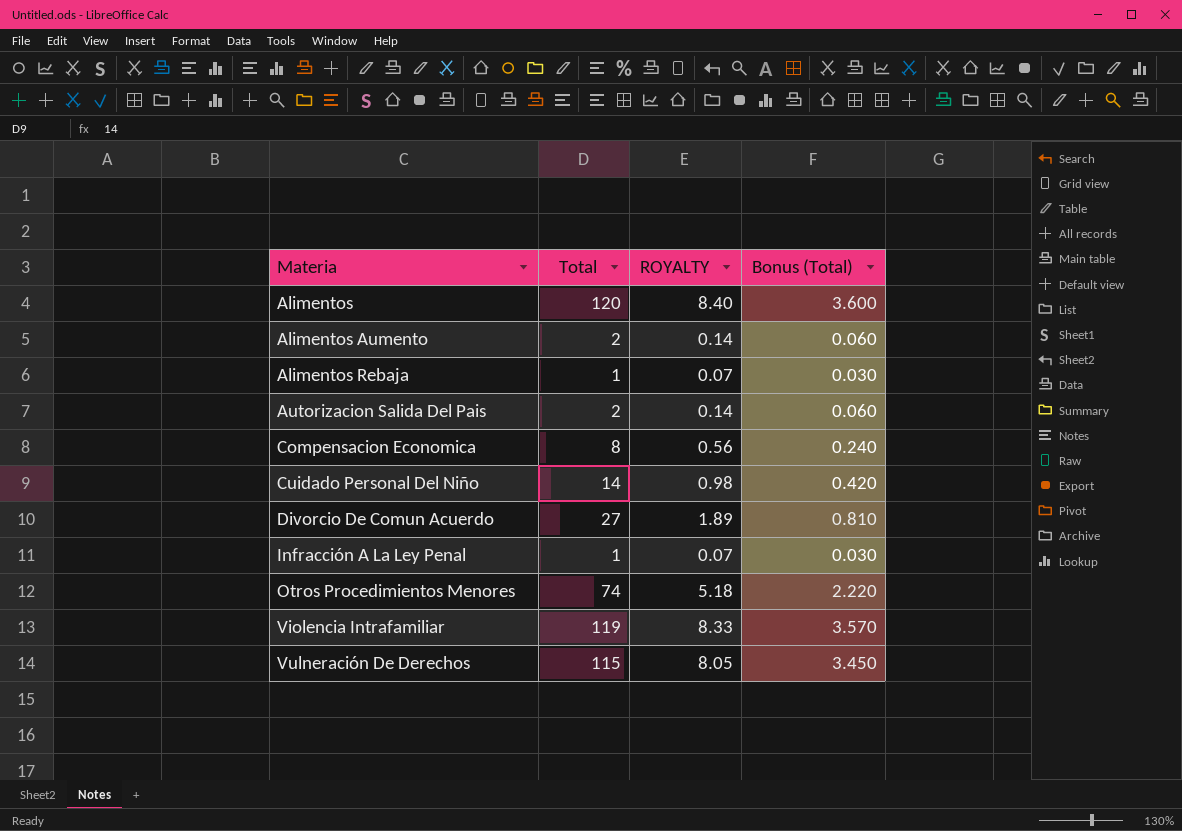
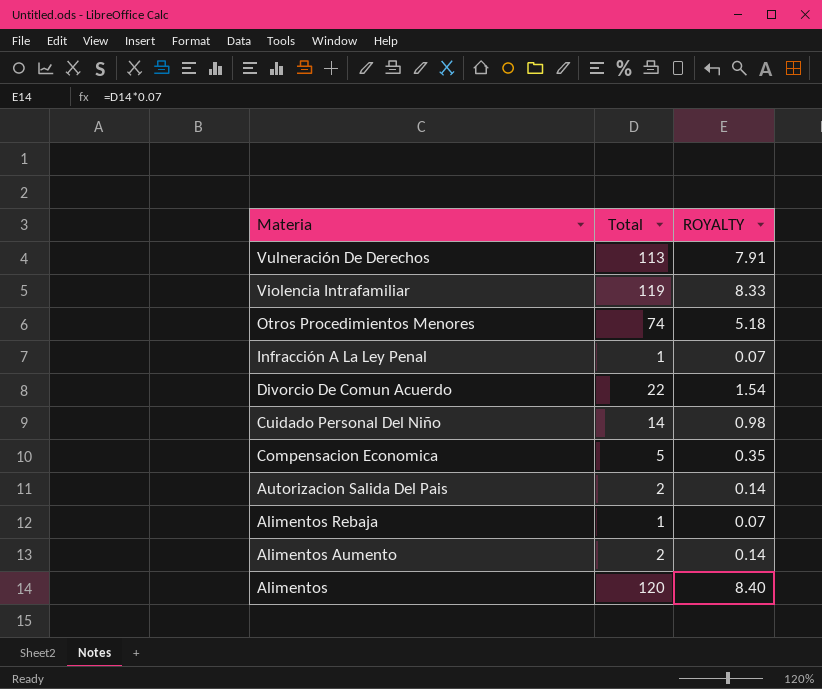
row order: Materia ascending -> Materia descending
column Bonus (Total) | formula: [Total] * 0.03 -> none
Vulneración De Derechos | Total: 115 -> 113
Vulneración De Derechos | ROYALTY: 8.05 -> 7.91
Divorcio De Comun Acuerdo | Total: 27 -> 22
Divorcio De Comun Acuerdo | ROYALTY: 1.89 -> 1.54
Compensacion Economica | Total: 8 -> 5
Compensacion Economica | ROYALTY: 0.56 -> 0.35

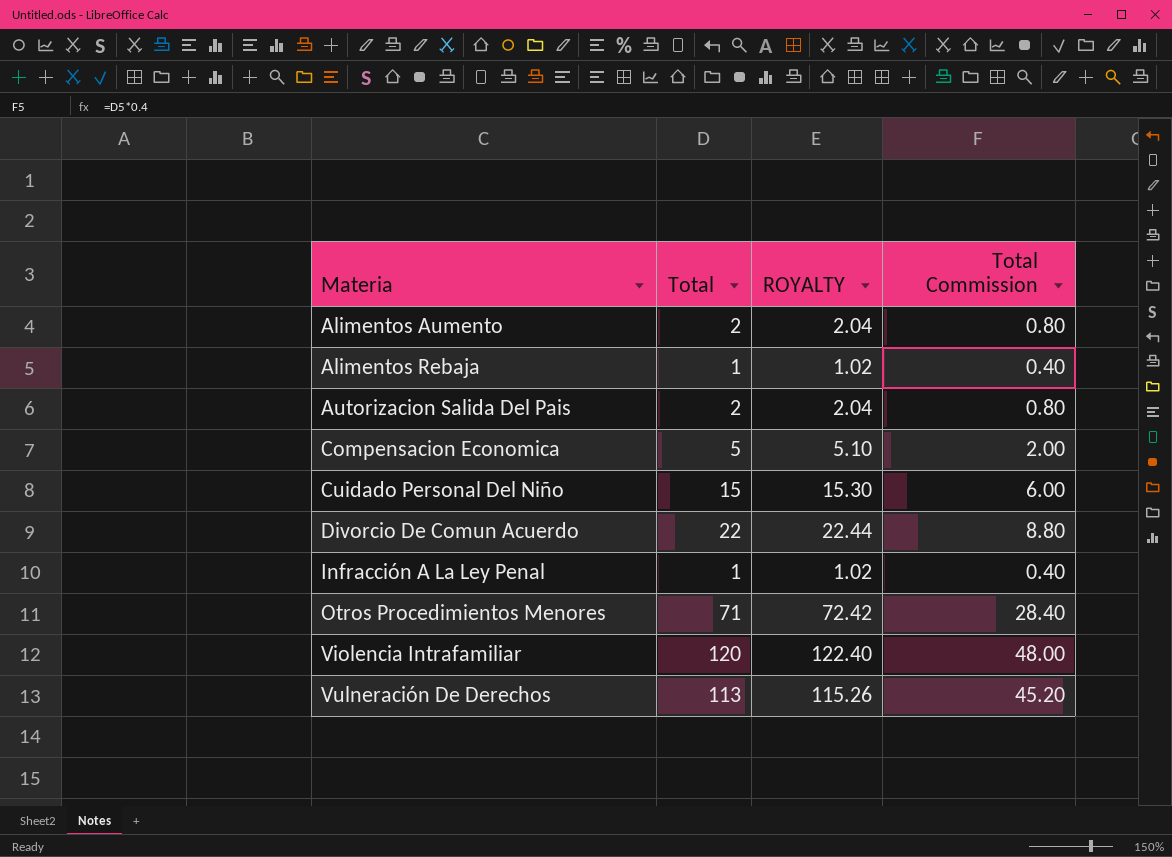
row order: Materia descending -> Materia ascending
column ROYALTY | formula: [Total] * 0.07 -> [Total] * 1.02
column Total Commission | formula: none -> [Total] * 0.4
row Alimentos: 120 | 8.40 -> none
Cuidado Personal Del Niño | Total: 14 -> 15
Otros Procedimientos Menores | Total: 74 -> 71
Violencia Intrafamiliar | Total: 119 -> 120

